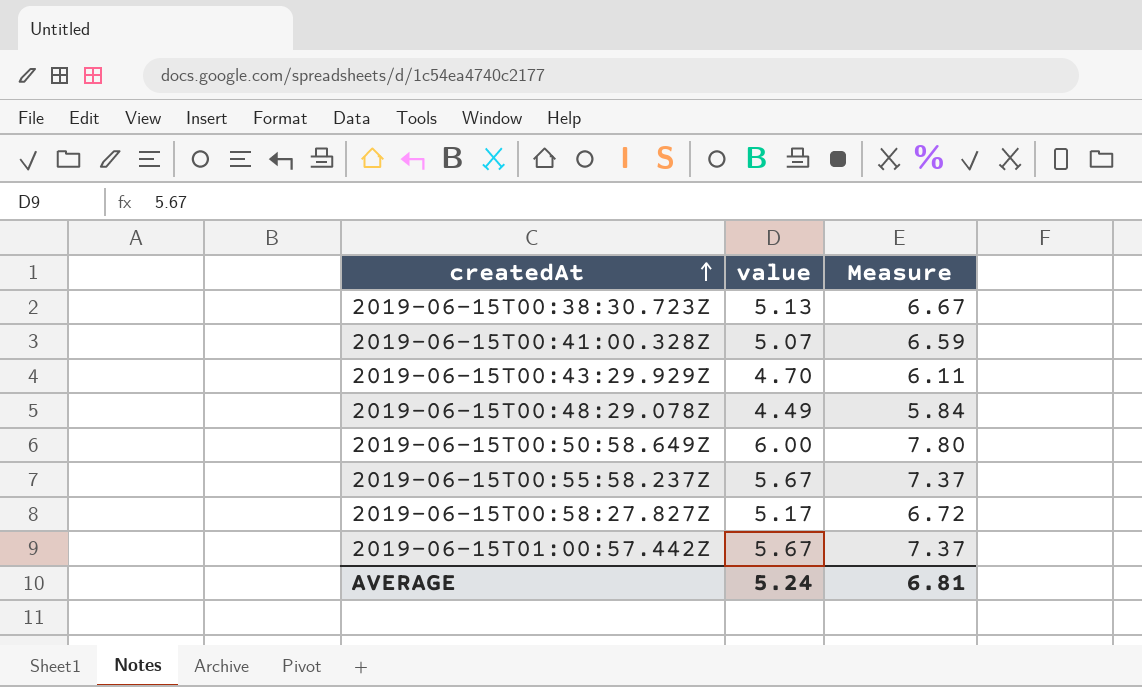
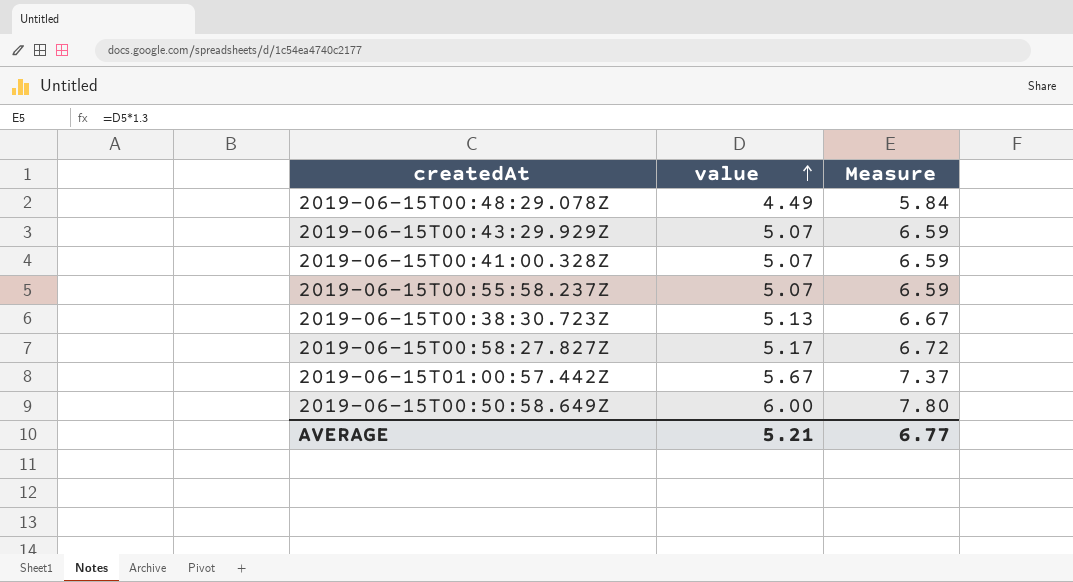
row order: createdAt ascending -> value ascending
2019-06-15T00:43:29.929Z | value: 4.70 -> 5.07
2019-06-15T00:43:29.929Z | Measure: 6.11 -> 6.59
2019-06-15T00:55:58.237Z | value: 5.67 -> 5.07
2019-06-15T00:55:58.237Z | Measure: 7.37 -> 6.59
AVERAGE | value: 5.24 -> 5.21
AVERAGE | Measure: 6.81 -> 6.77

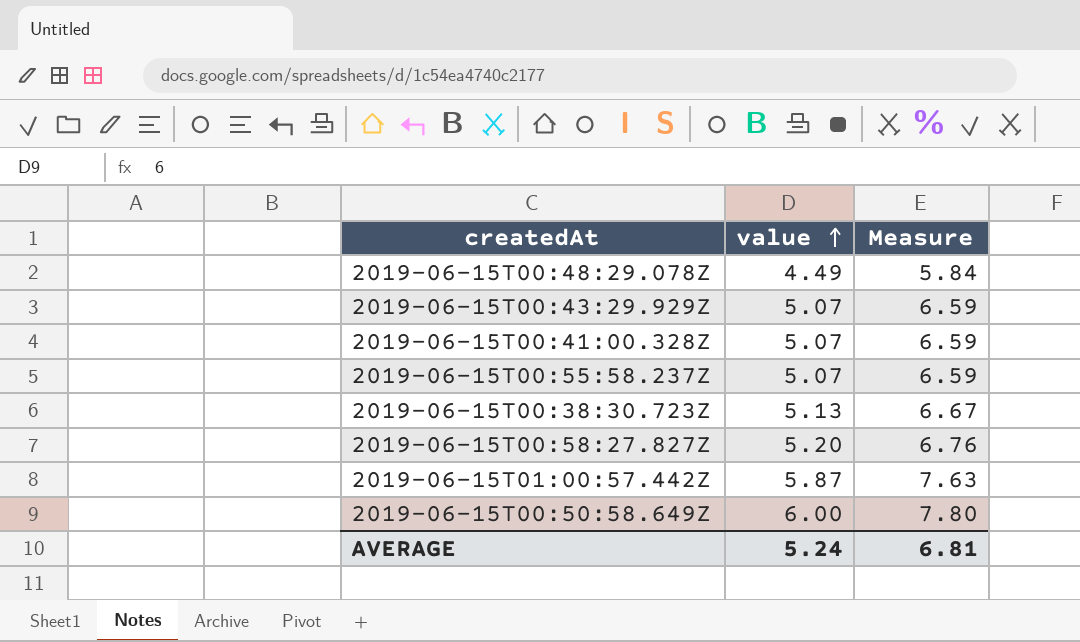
2019-06-15T00:58:27.827Z | value: 5.17 -> 5.20
2019-06-15T00:58:27.827Z | Measure: 6.72 -> 6.76
2019-06-15T01:00:57.442Z | value: 5.67 -> 5.87
2019-06-15T01:00:57.442Z | Measure: 7.37 -> 7.63
AVERAGE | value: 5.21 -> 5.24
AVERAGE | Measure: 6.77 -> 6.81

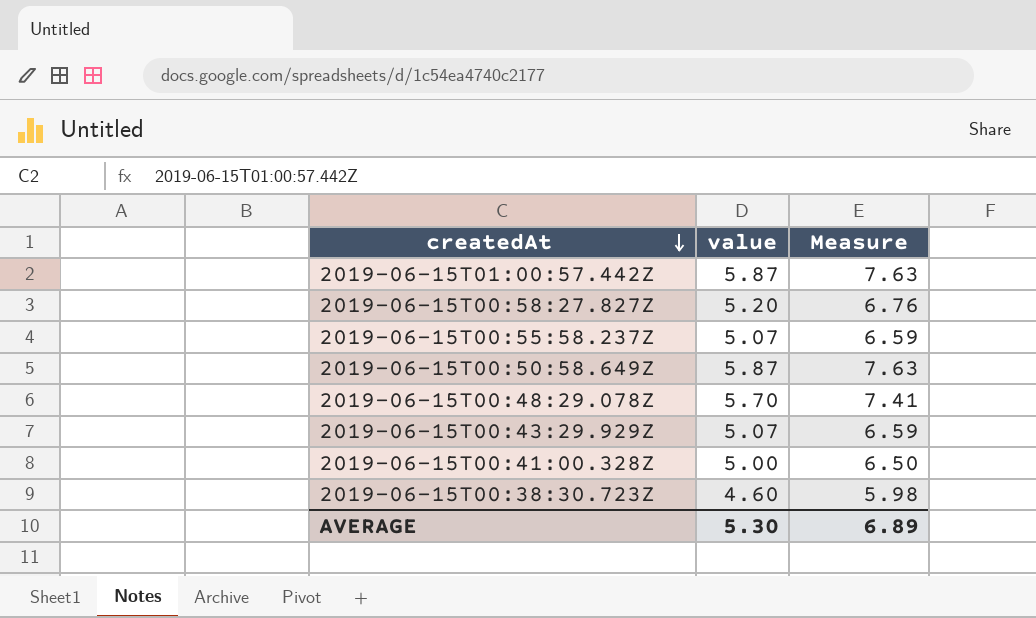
row order: value ascending -> createdAt descending
2019-06-15T00:50:58.649Z | value: 6.00 -> 5.87
2019-06-15T00:50:58.649Z | Measure: 7.80 -> 7.63
2019-06-15T00:48:29.078Z | value: 4.49 -> 5.70
2019-06-15T00:48:29.078Z | Measure: 5.84 -> 7.41
2019-06-15T00:41:00.328Z | value: 5.07 -> 5.00
2019-06-15T00:41:00.328Z | Measure: 6.59 -> 6.50
2019-06-15T00:38:30.723Z | value: 5.13 -> 4.60
2019-06-15T00:38:30.723Z | Measure: 6.67 -> 5.98
AVERAGE | value: 5.24 -> 5.30
AVERAGE | Measure: 6.81 -> 6.89

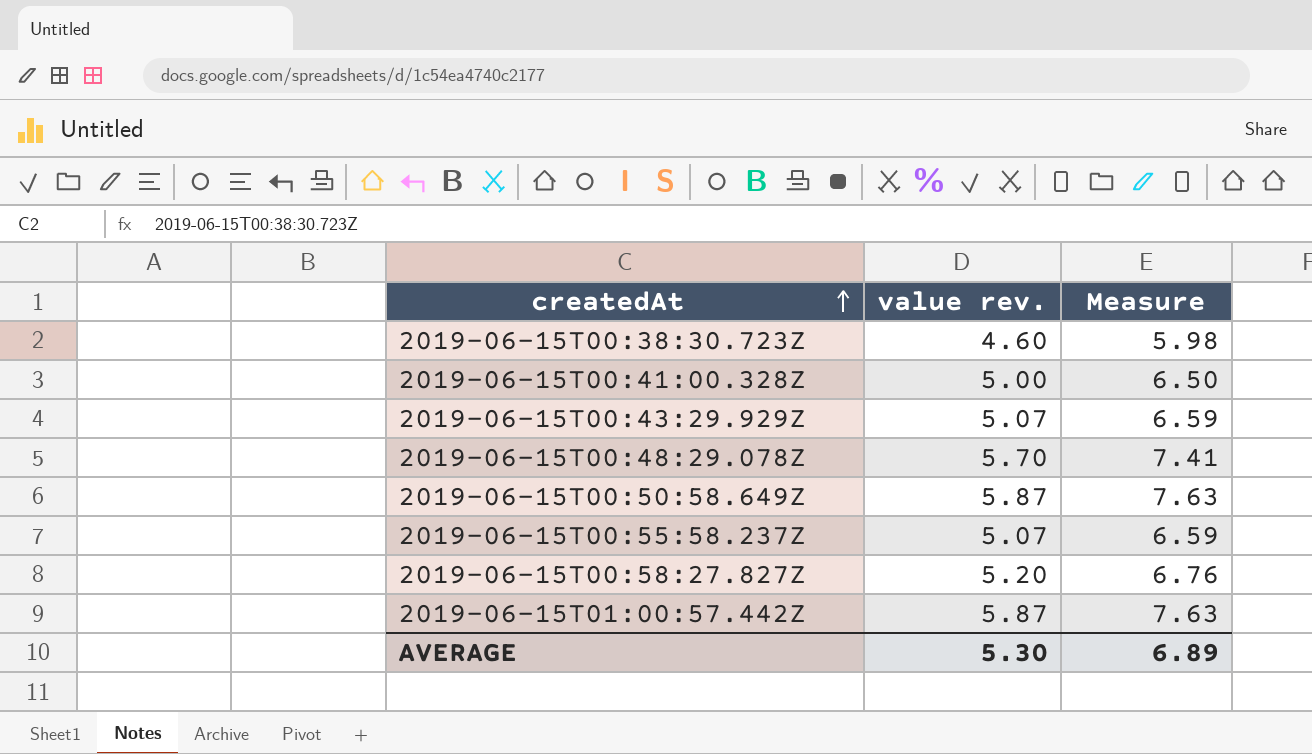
row order: createdAt descending -> createdAt ascending
column name: value -> value rev.

